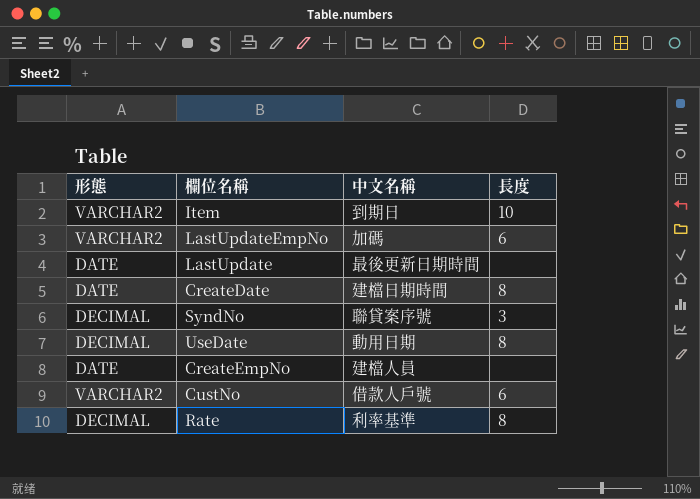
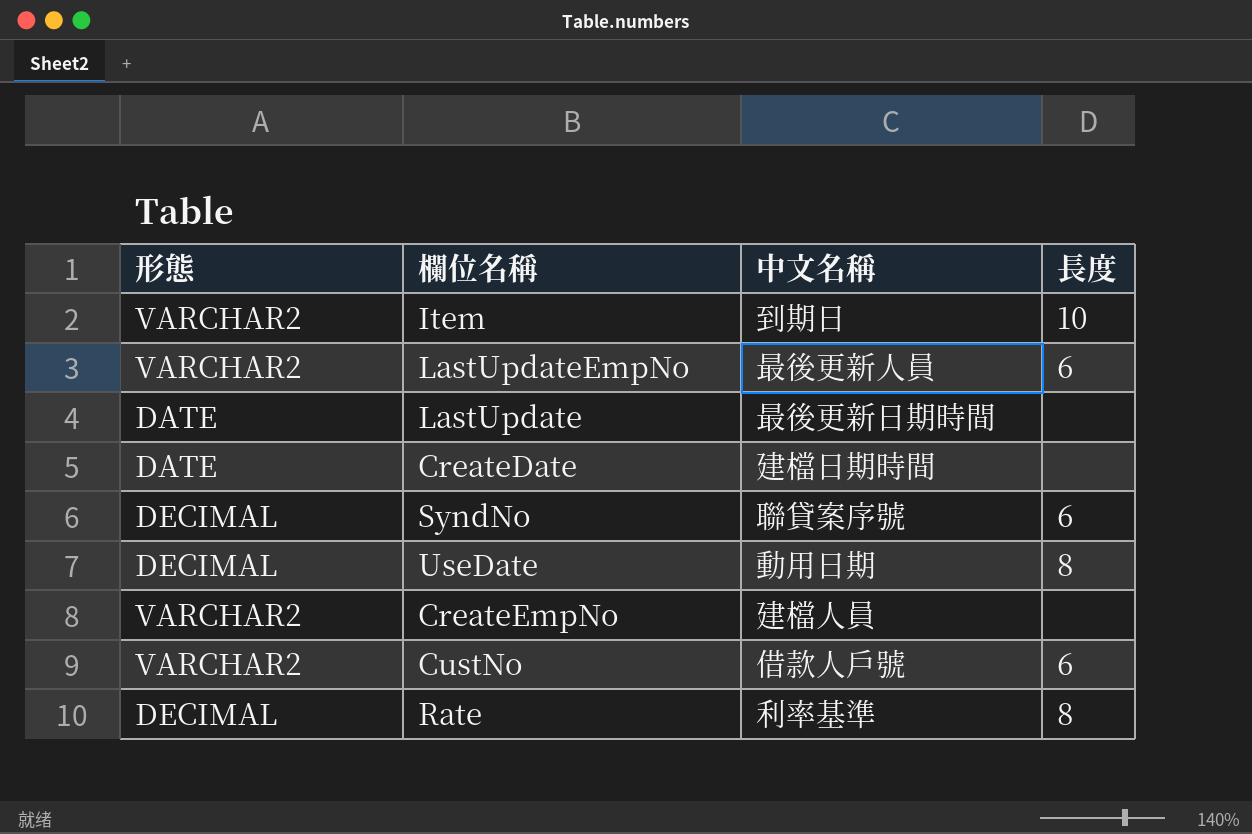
LastUpdateEmpNo | 中文名稱: 加碼 -> 最後更新人員
CreateDate | 長度: 8 -> none
SyndNo | 長度: 3 -> 6
CreateEmpNo | 形態: DATE -> VARCHAR2

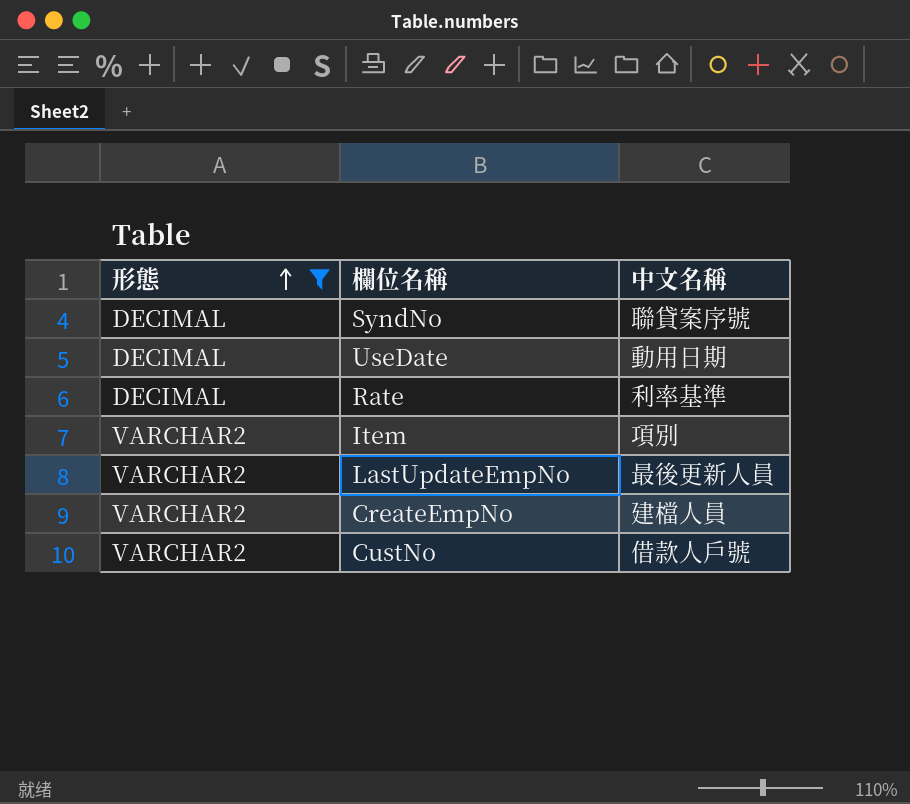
filter: none -> 形態 != DATE
row order: none -> 形態 ascending
column 長度 | position: 4 -> none
Item | 中文名稱: 到期日 -> 項別

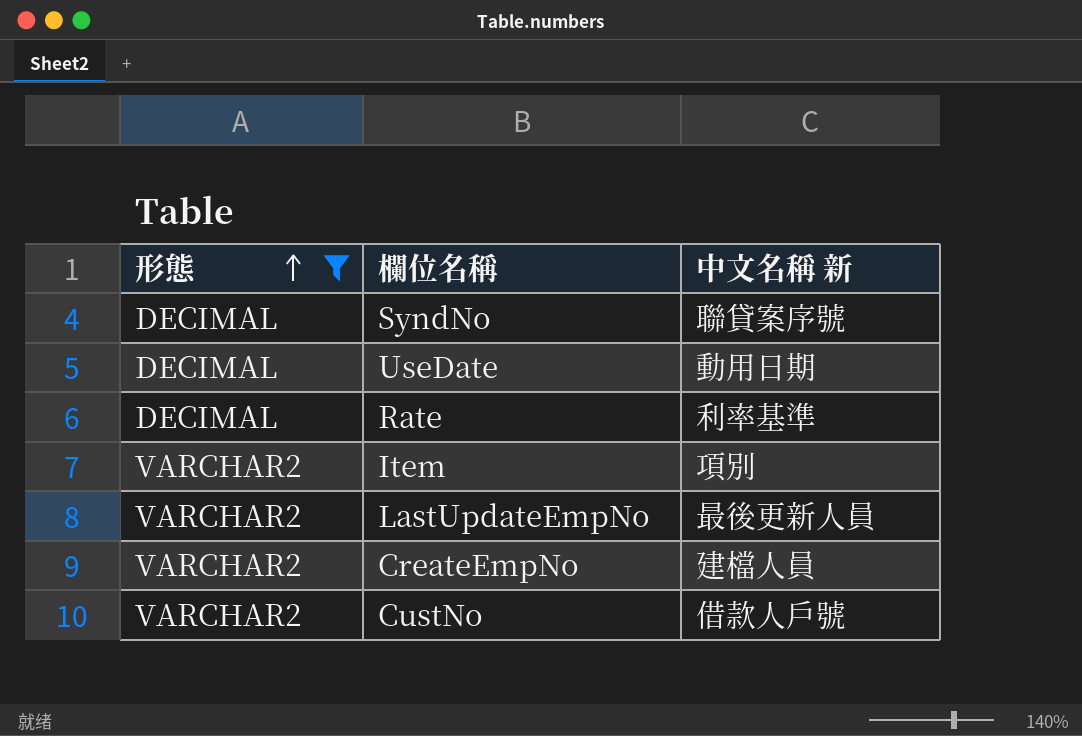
column name: 中文名稱 -> 中文名稱 新

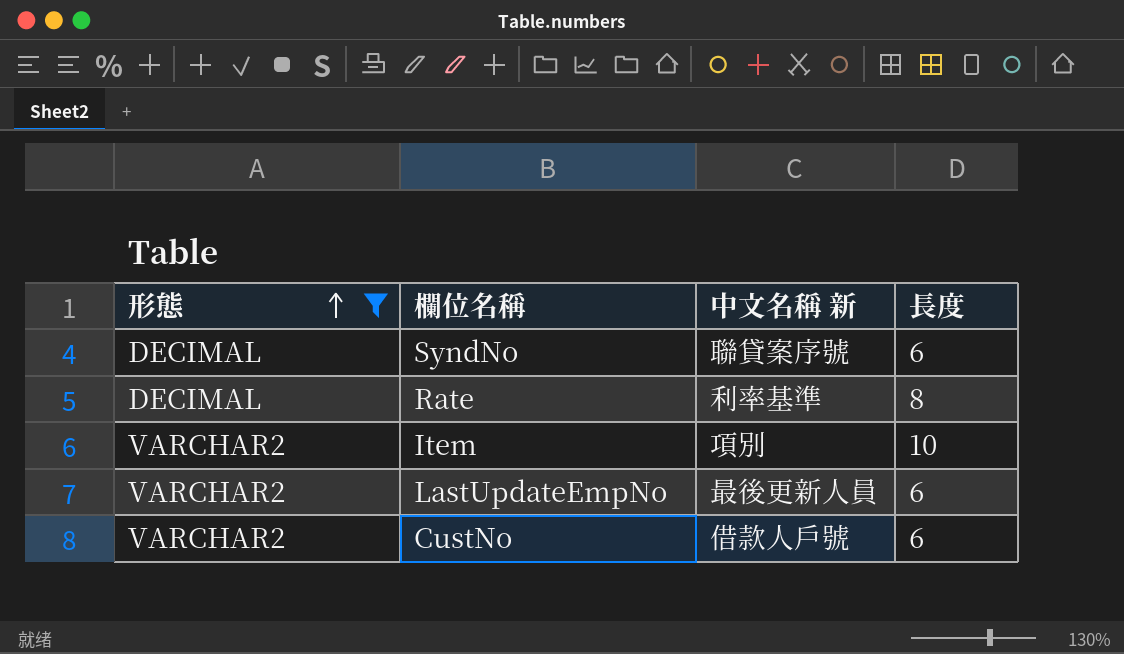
column 長度 | position: none -> 4
row UseDate: DECIMAL | 動用日期 -> none
row CreateEmpNo: VARCHAR2 | 建檔人員 -> none

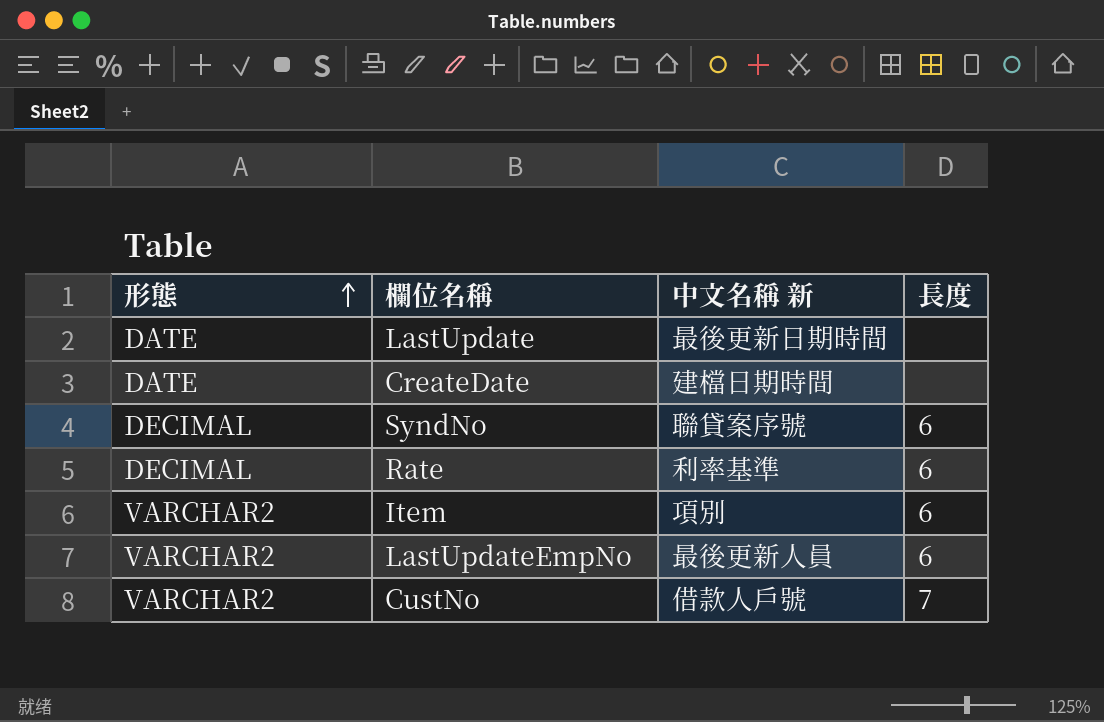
filter: 形態 != DATE -> none
Rate | 長度: 8 -> 6
Item | 長度: 10 -> 6
CustNo | 長度: 6 -> 7

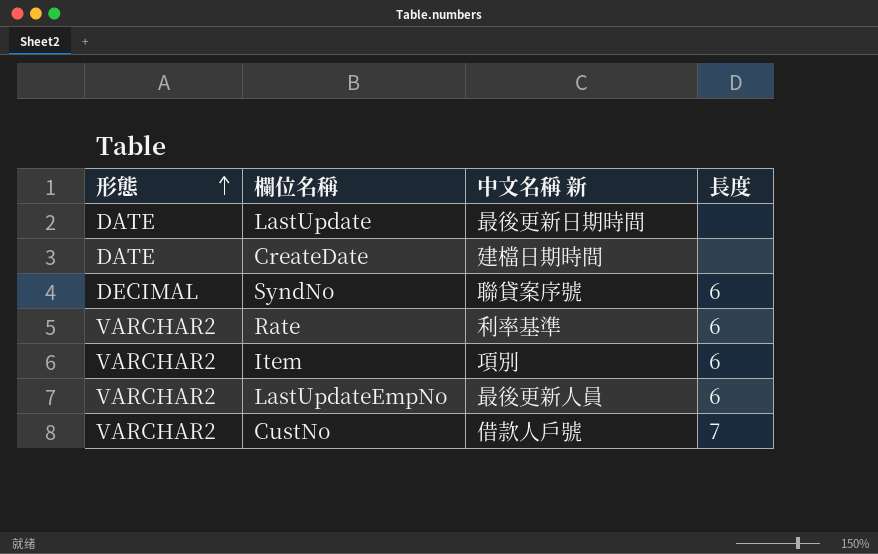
Rate | 形態: DECIMAL -> VARCHAR2

